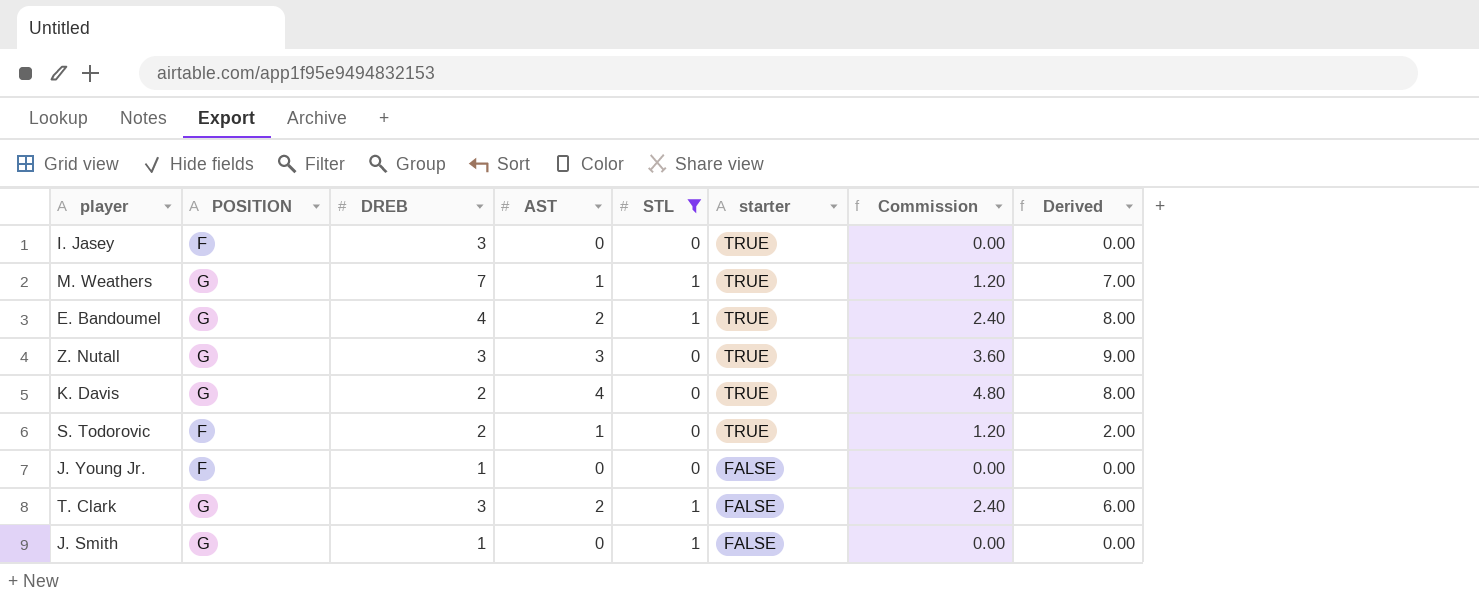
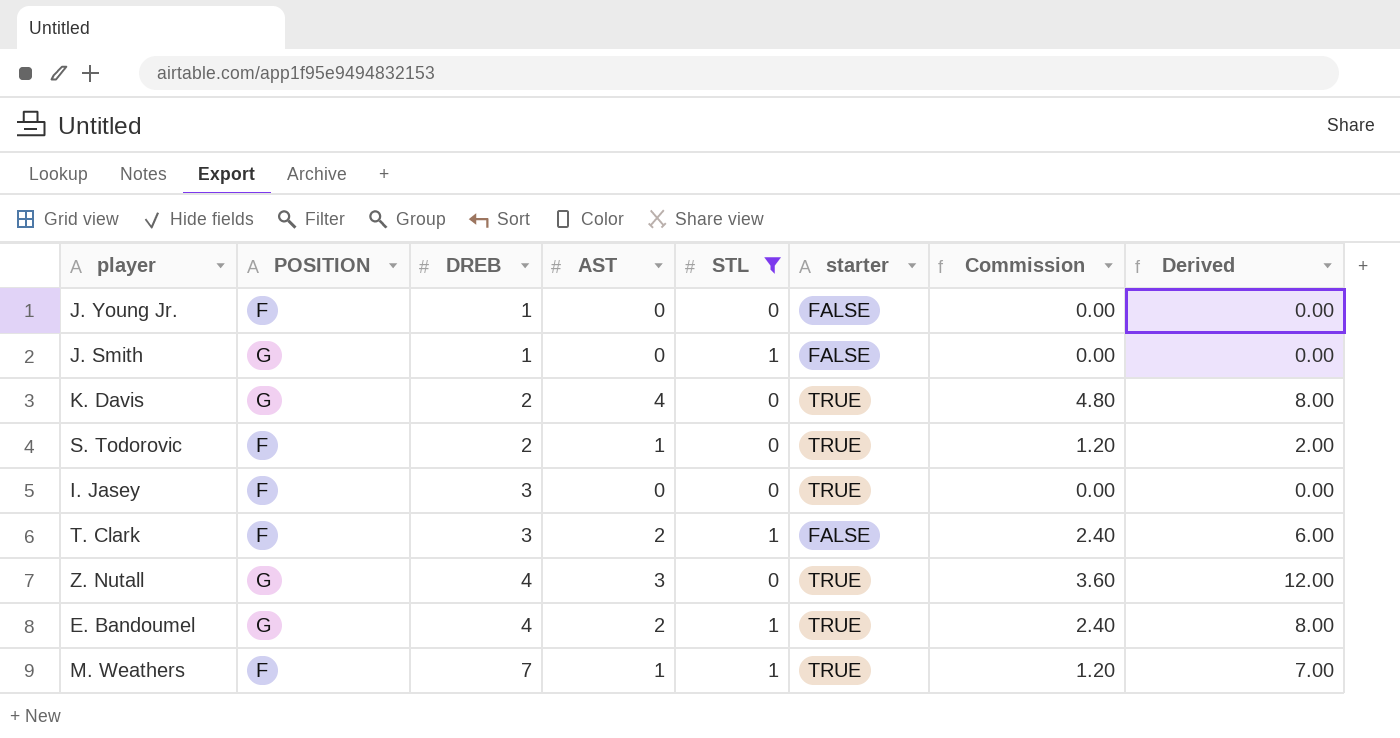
row order: starter descending -> DREB ascending
T. Clark | POSITION: G -> F
Z. Nutall | DREB: 3 -> 4
Z. Nutall | Derived: 9.00 -> 12.00
M. Weathers | POSITION: G -> F

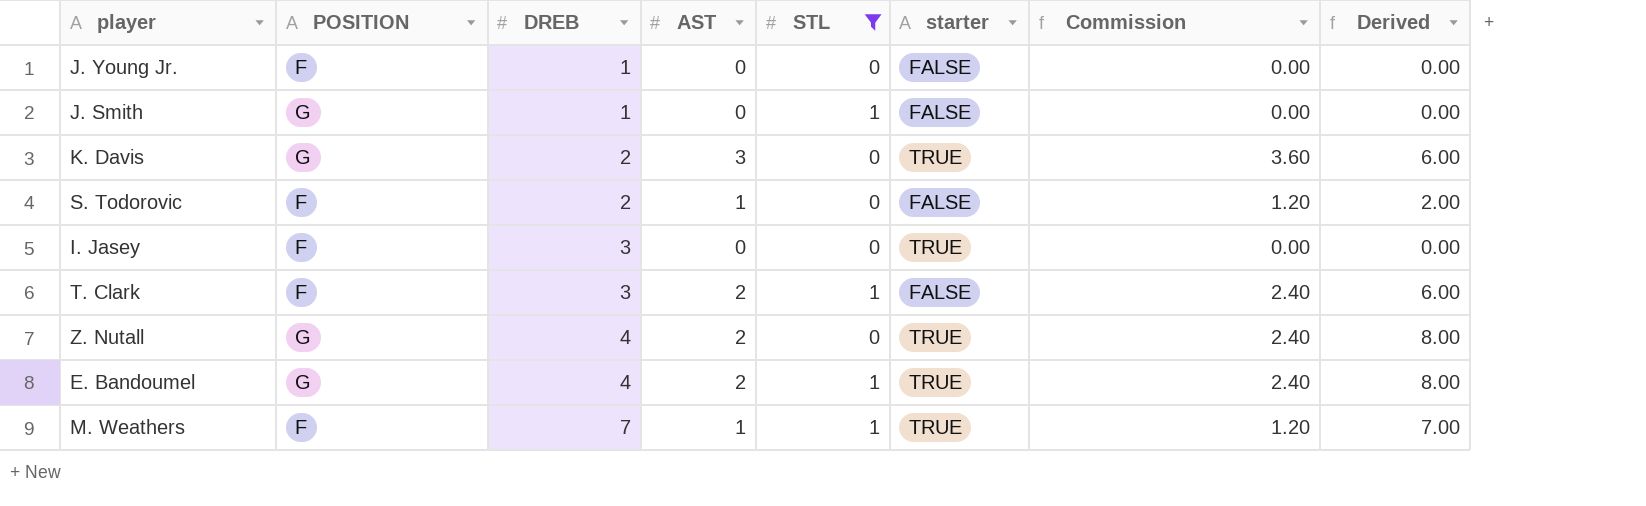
K. Davis | AST: 4 -> 3
K. Davis | Commission: 4.80 -> 3.60
K. Davis | Derived: 8.00 -> 6.00
S. Todorovic | starter: TRUE -> FALSE
Z. Nutall | AST: 3 -> 2
Z. Nutall | Commission: 3.60 -> 2.40
Z. Nutall | Derived: 12.00 -> 8.00

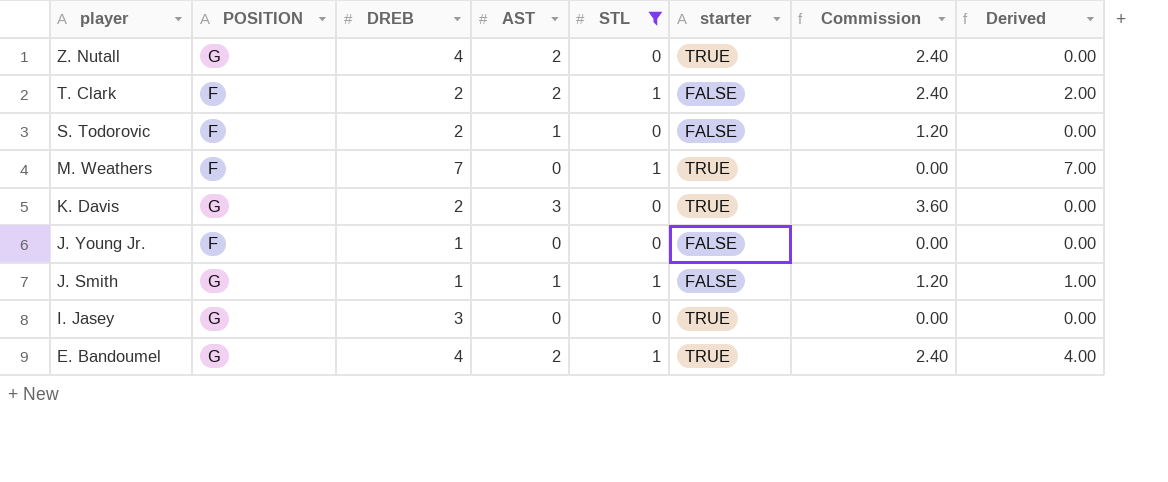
row order: DREB ascending -> player descending
column Derived | formula: [DREB] * [AST] -> [DREB] * [STL]
T. Clark | DREB: 3 -> 2
M. Weathers | AST: 1 -> 0
M. Weathers | Commission: 1.20 -> 0.00
J. Smith | AST: 0 -> 1
J. Smith | Commission: 0.00 -> 1.20
I. Jasey | POSITION: F -> G

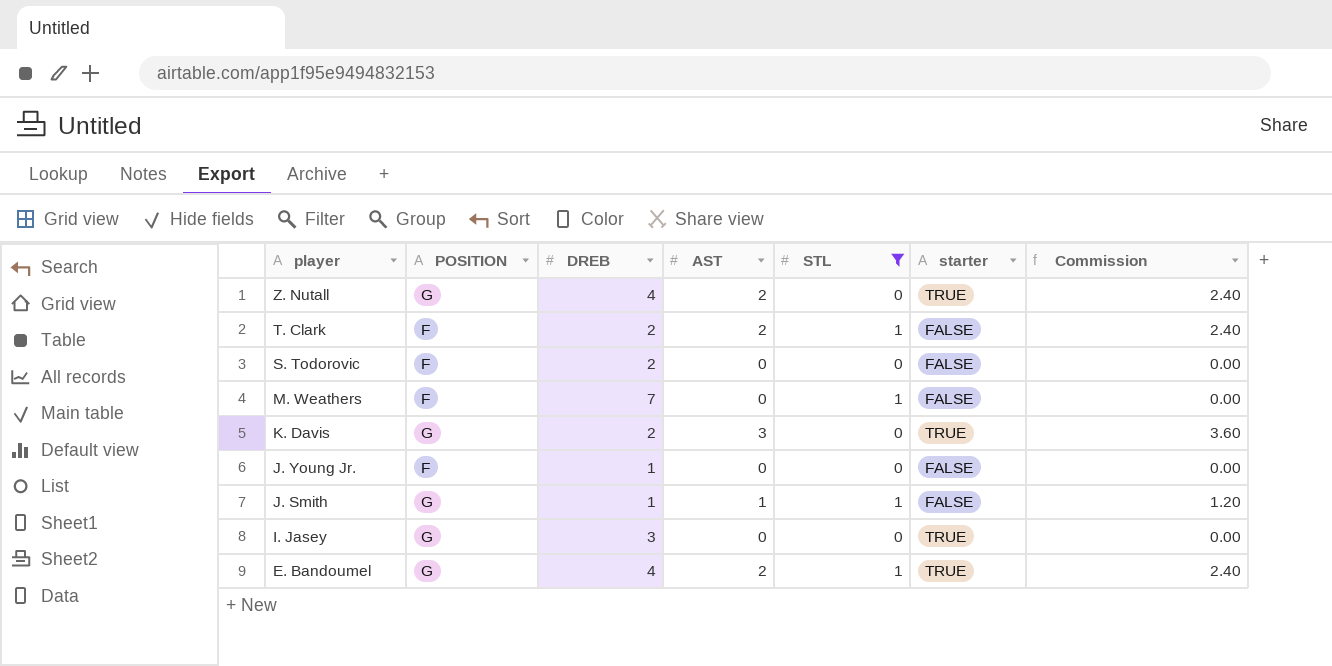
column Derived | formula: [DREB] * [STL] -> none
S. Todorovic | AST: 1 -> 0
S. Todorovic | Commission: 1.20 -> 0.00
M. Weathers | starter: TRUE -> FALSE

